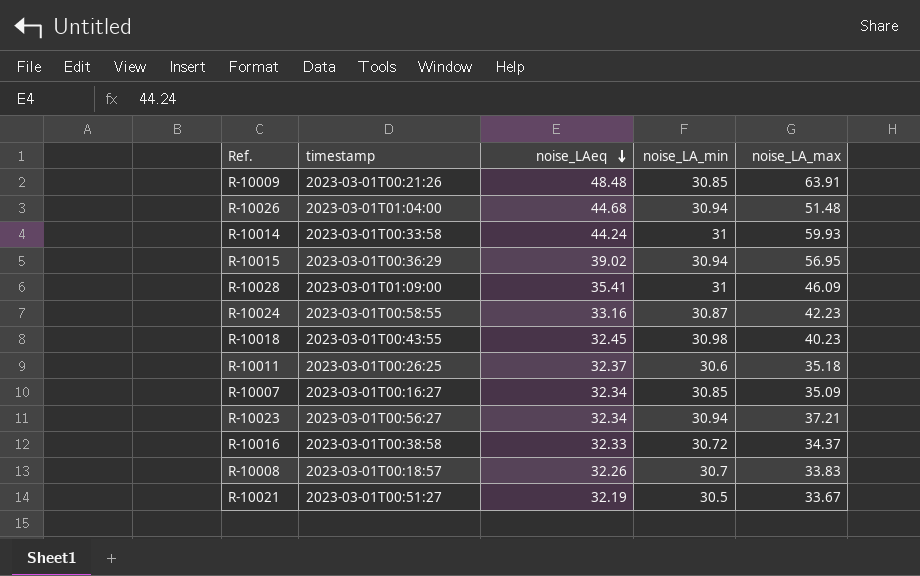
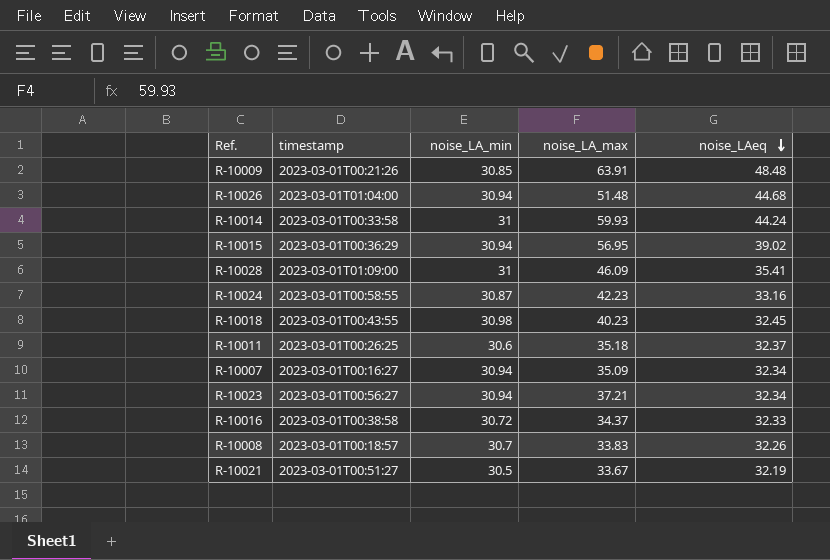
column noise_LAeq | position: 3 -> 5
R-10007 | noise_LA_min: 30.85 -> 30.94

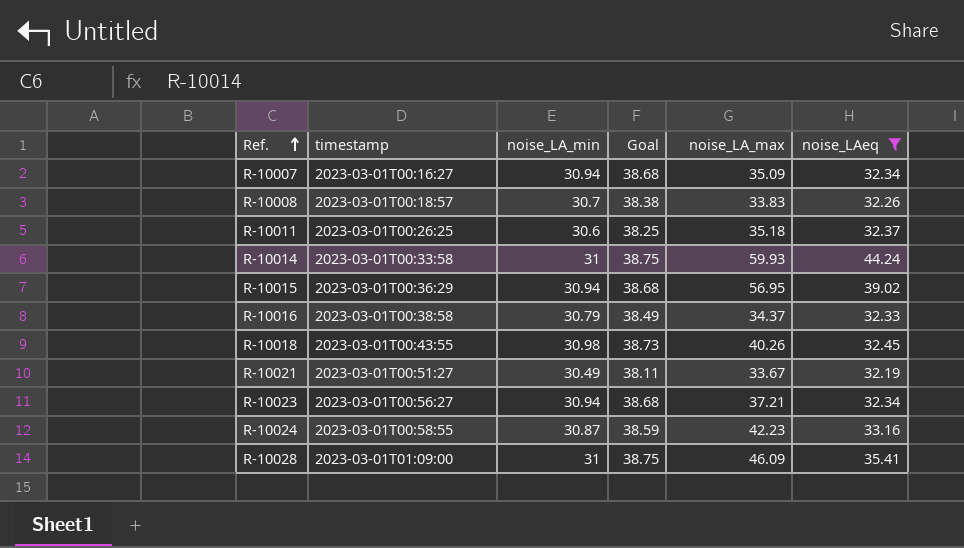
filter: none -> noise_LAeq <= 44.24
row order: noise_LAeq descending -> Ref. ascending
column Goal | formula: none -> [noise_LA_min] * 1.25
R-10016 | noise_LA_min: 30.72 -> 30.79
R-10018 | noise_LA_max: 40.23 -> 40.26
R-10021 | noise_LA_min: 30.5 -> 30.49

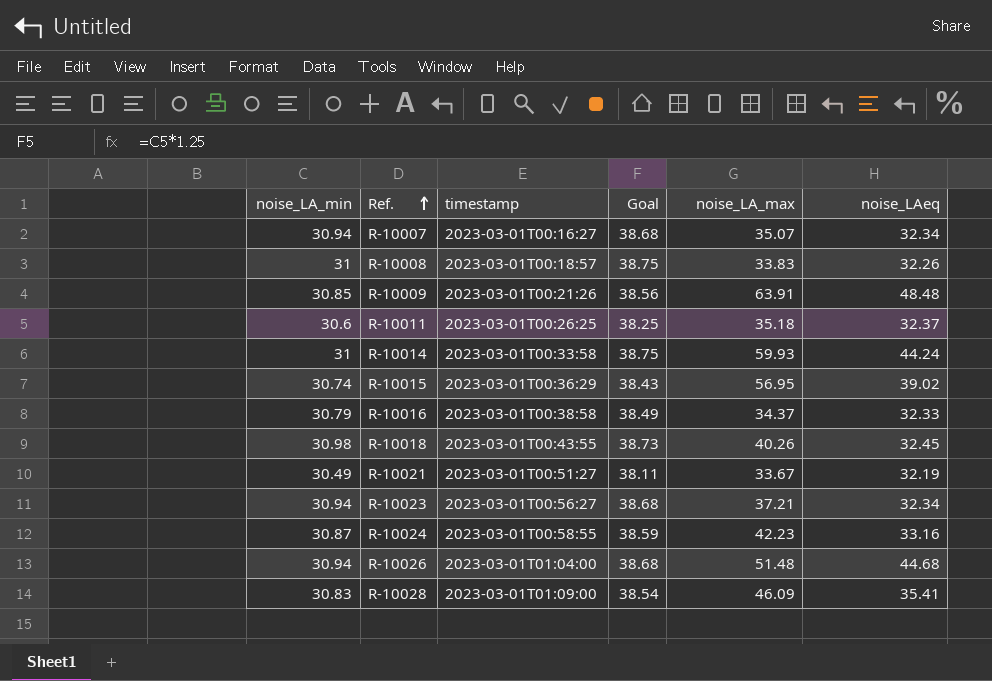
filter: noise_LAeq <= 44.24 -> none
column noise_LA_min | position: 3 -> 1
R-10007 | noise_LA_max: 35.09 -> 35.07
R-10008 | noise_LA_min: 30.7 -> 31
R-10008 | Goal: 38.38 -> 38.75
R-10015 | noise_LA_min: 30.94 -> 30.74
R-10015 | Goal: 38.68 -> 38.43
R-10028 | noise_LA_min: 31 -> 30.83
R-10028 | Goal: 38.75 -> 38.54

